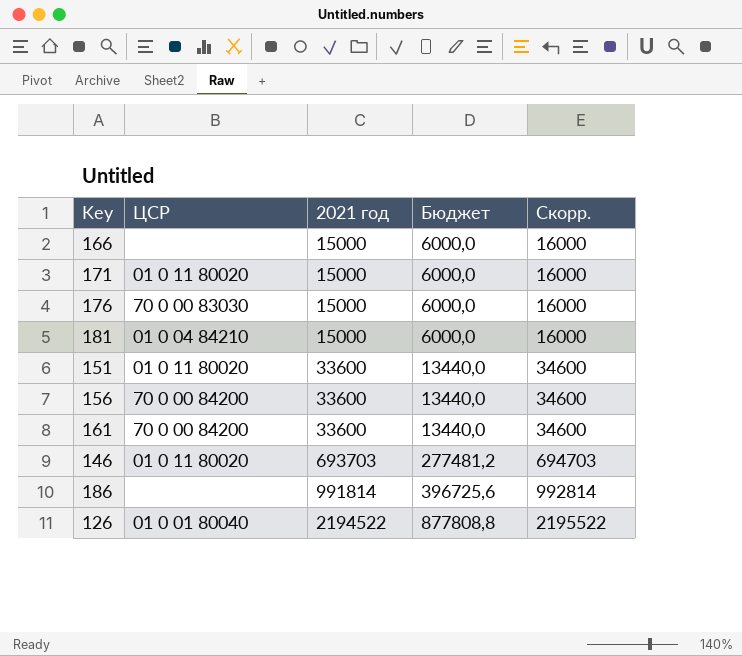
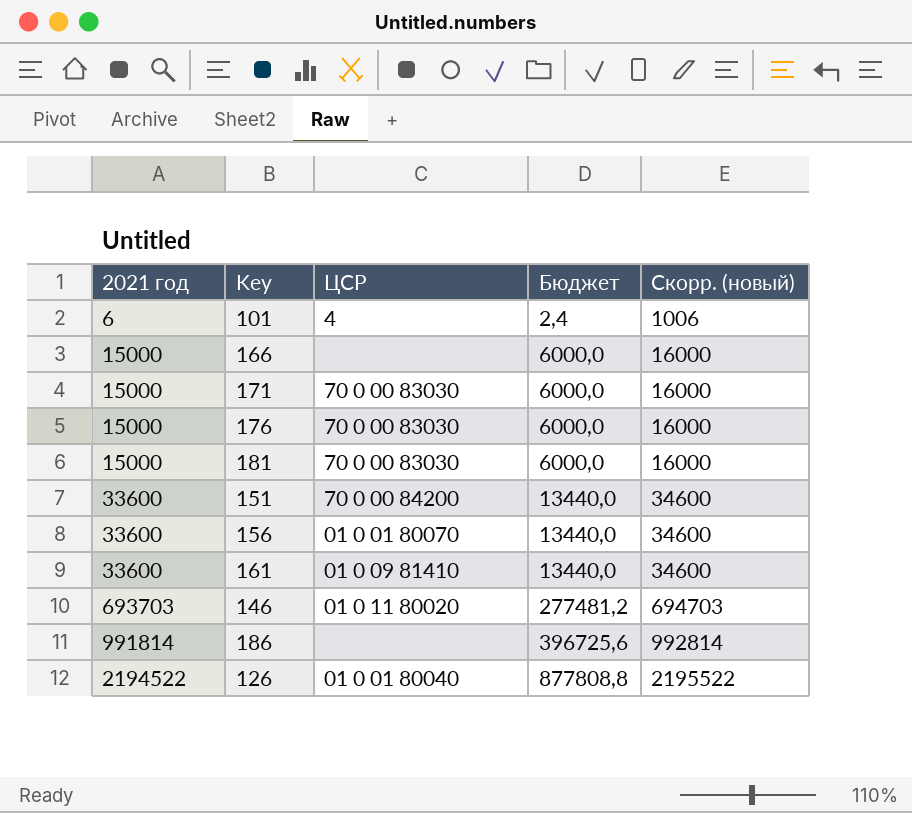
column 2021 год | position: 3 -> 1
column name: Скорр. -> Скорр. (новый)
row 101: none -> 6 | 4 | 2,4 | 1006
171 | ЦСР: 01 0 11 80020 -> 70 0 00 83030
181 | ЦСР: 01 0 04 84210 -> 70 0 00 83030
151 | ЦСР: 01 0 11 80020 -> 70 0 00 84200
156 | ЦСР: 70 0 00 84200 -> 01 0 01 80070
161 | ЦСР: 70 0 00 84200 -> 01 0 09 81410

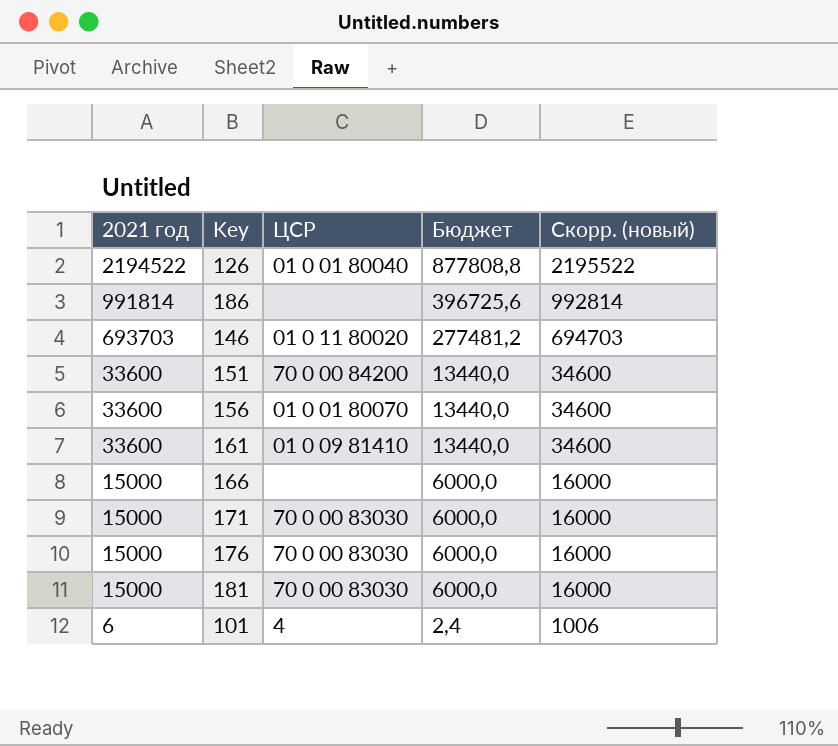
row order: 2021 год ascending -> 2021 год descending

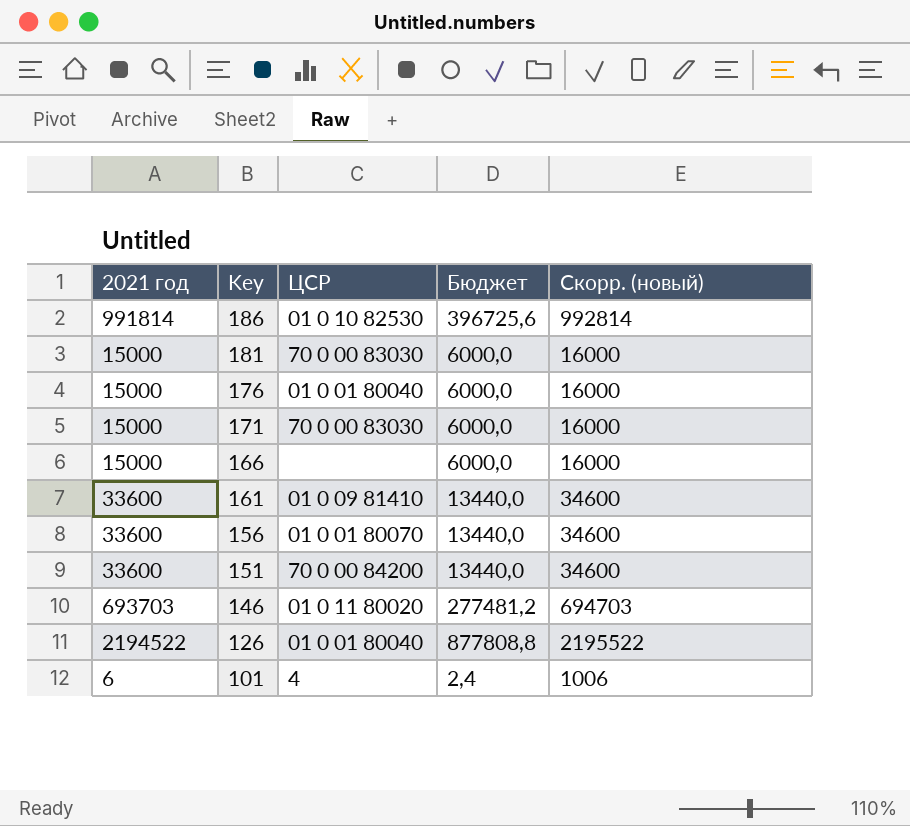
row order: 2021 год descending -> Key descending
186 | ЦСР: none -> 01 0 10 82530
176 | ЦСР: 70 0 00 83030 -> 01 0 01 80040

